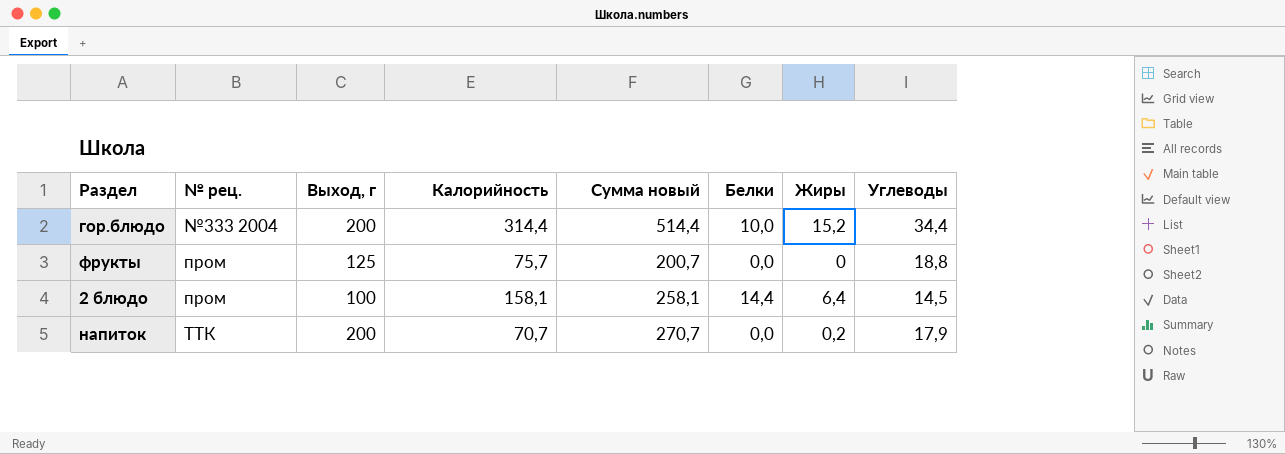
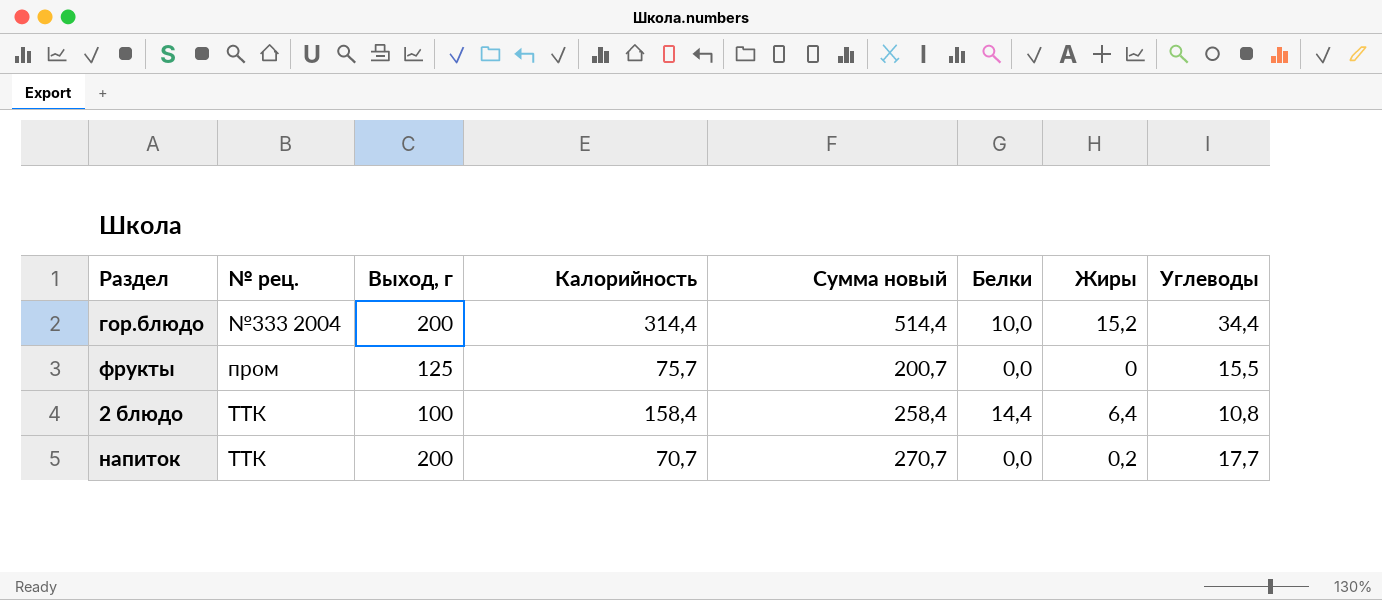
фрукты | Углеводы: 18,8 -> 15,5
2 блюдо | № рец.: пром -> ТТК
2 блюдо | Калорийность: 158,1 -> 158,4
2 блюдо | Сумма новый: 258,1 -> 258,4
2 блюдо | Углеводы: 14,5 -> 10,8
напиток | Углеводы: 17,9 -> 17,7

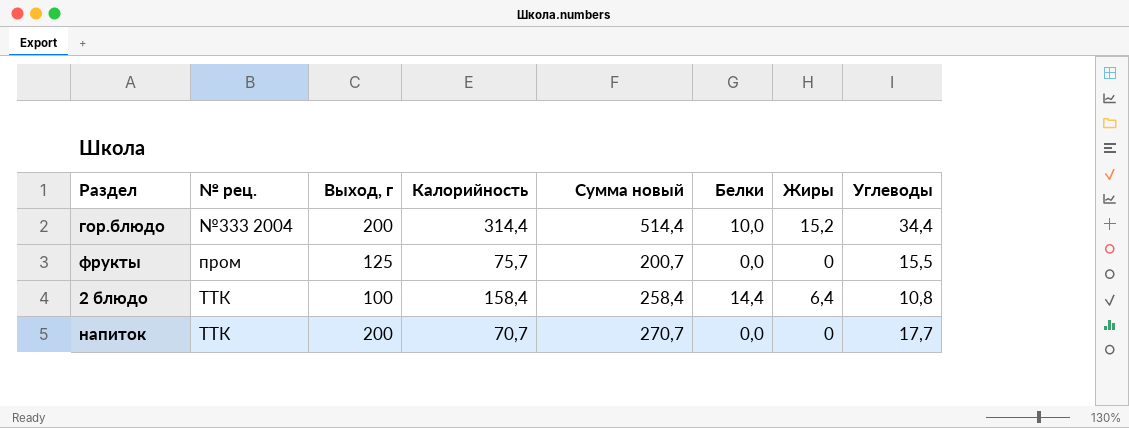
напиток | Жиры: 0,2 -> 0

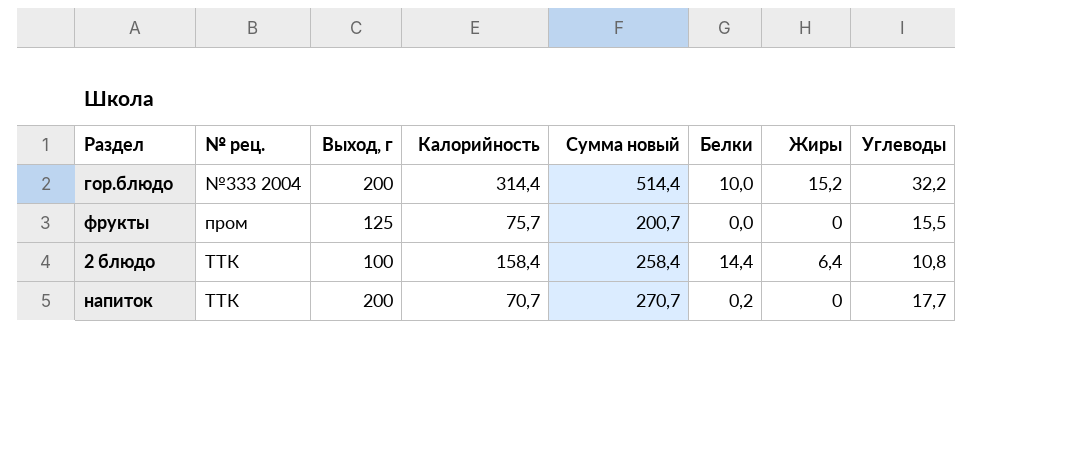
гор.блюдо | Углеводы: 34,4 -> 32,2
напиток | Белки: 0,0 -> 0,2

